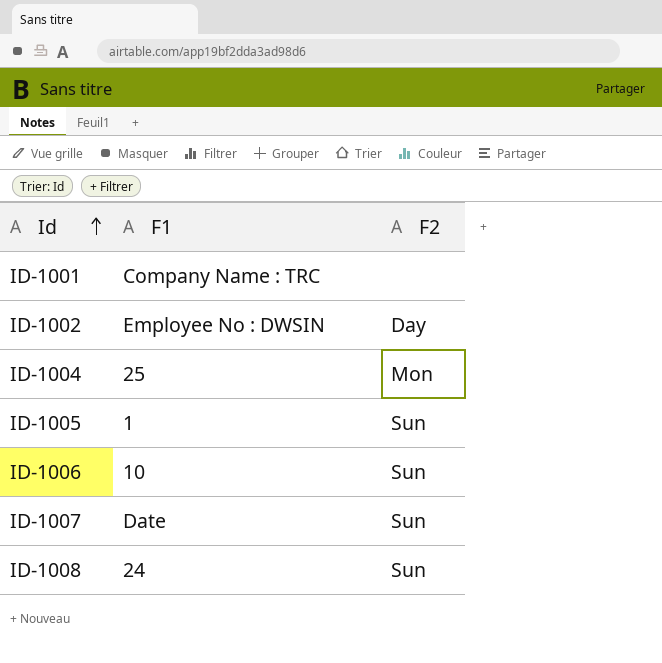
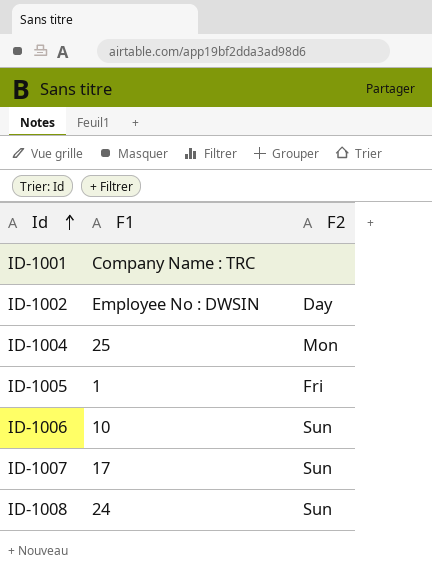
ID-1005 | F2: Sun -> Fri
ID-1007 | F1: Date -> 17

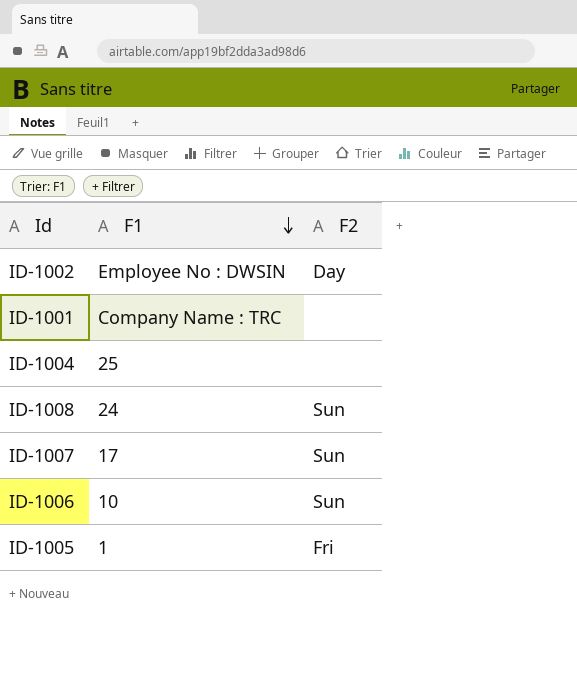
row order: Id ascending -> F1 descending
ID-1004 | F2: Mon -> none

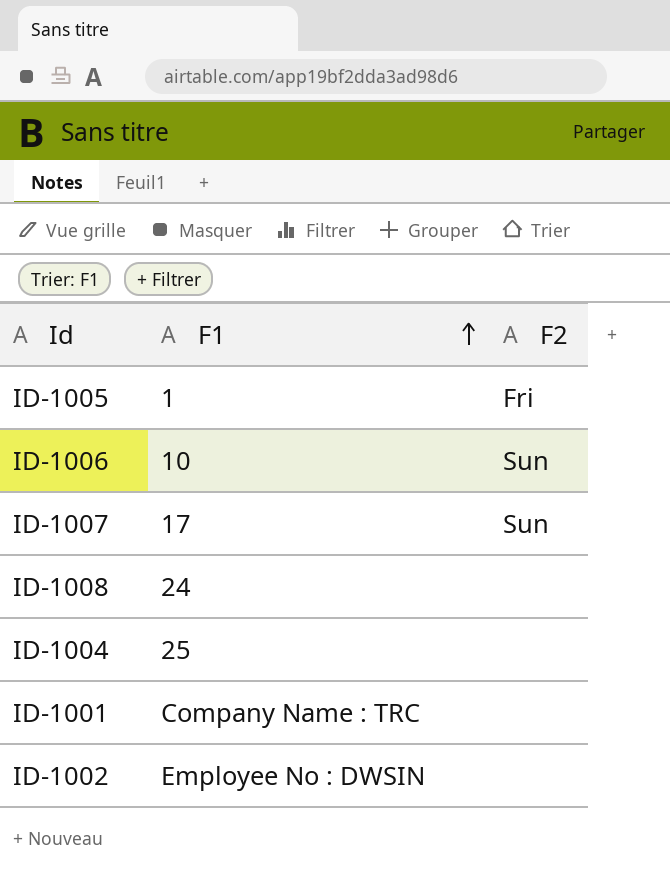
row order: F1 descending -> F1 ascending
ID-1008 | F2: Sun -> none
ID-1002 | F2: Day -> none

